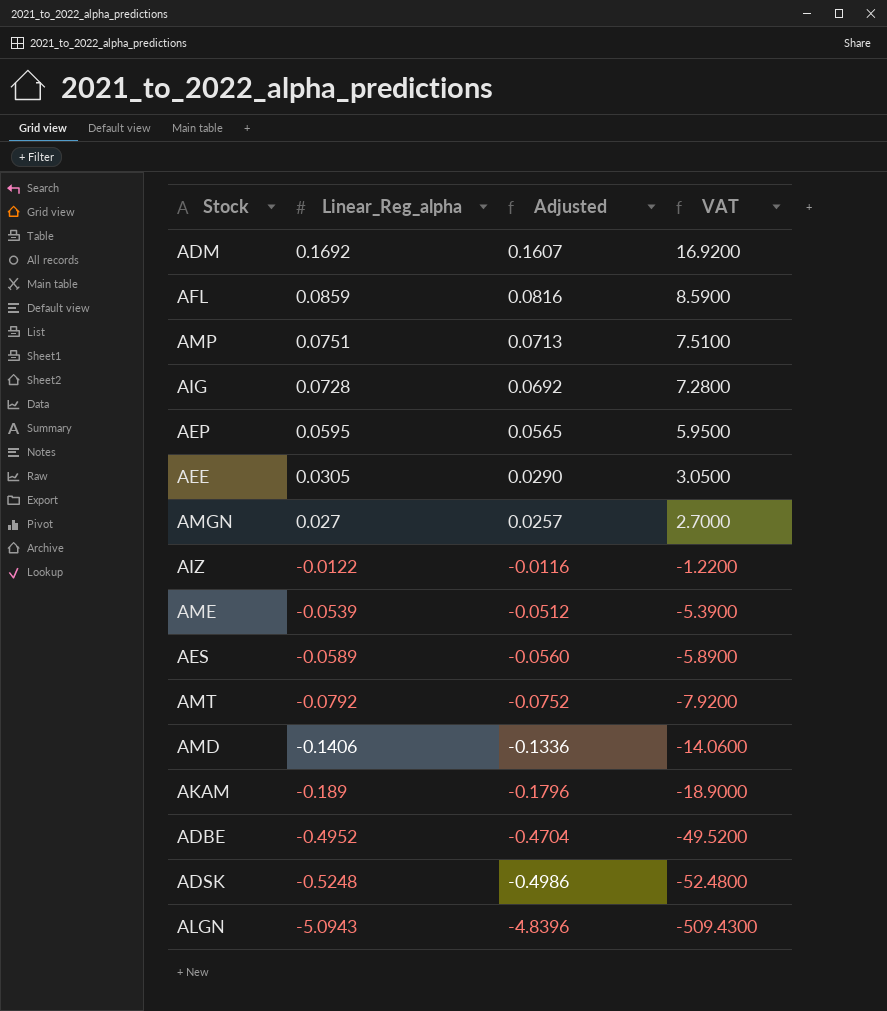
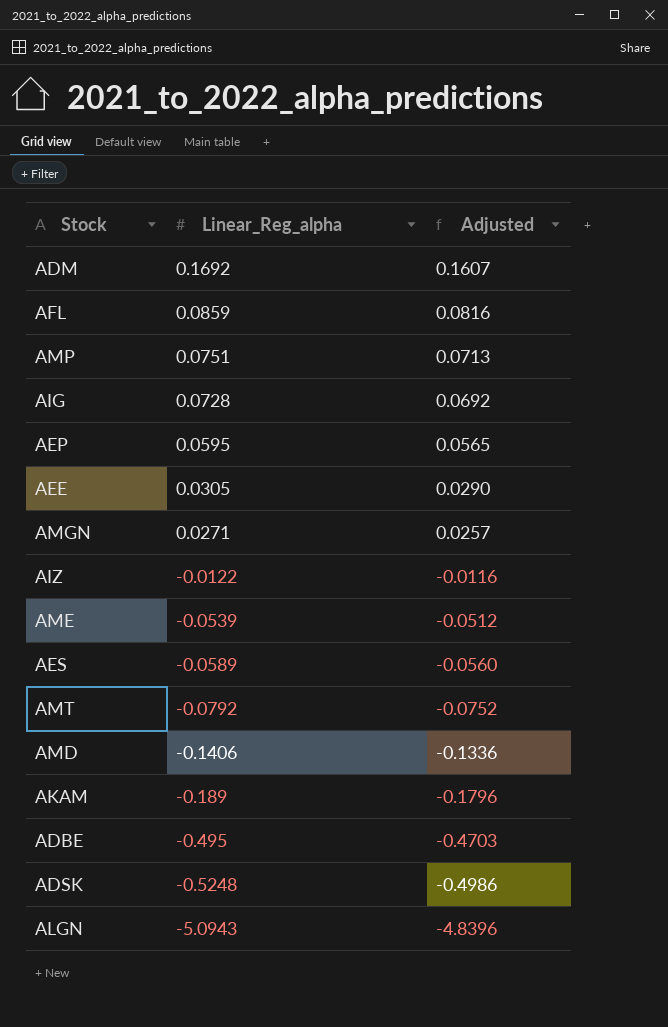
column VAT | formula: [Linear_Reg_alpha] * 100 -> none
AMGN | Linear_Reg_alpha: 0.027 -> 0.0271
ADBE | Linear_Reg_alpha: -0.4952 -> -0.495
ADBE | Adjusted: -0.4704 -> -0.4703

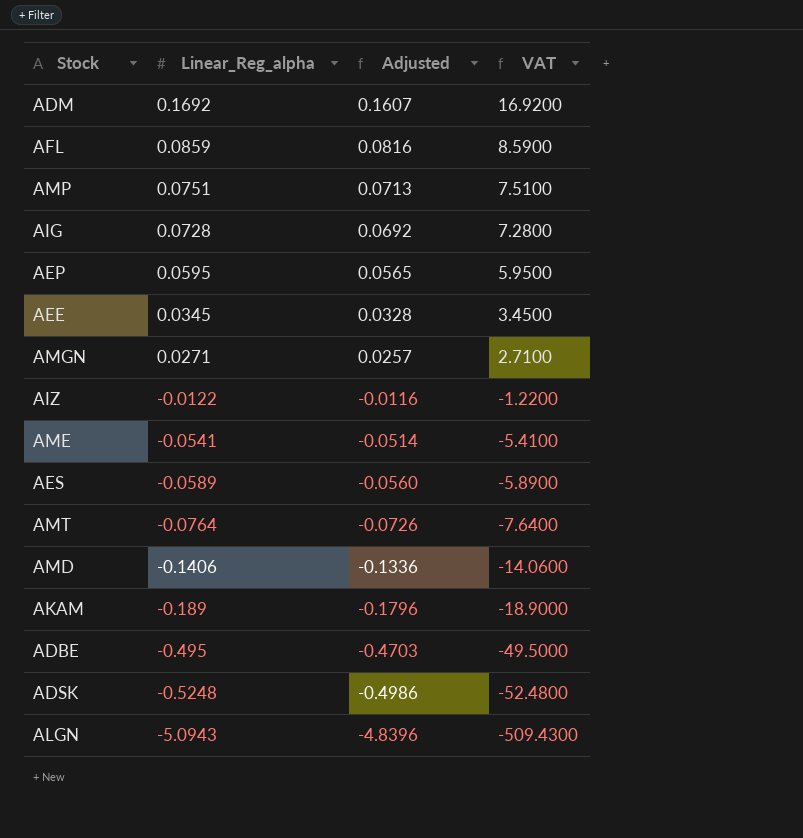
column VAT | formula: none -> [Linear_Reg_alpha] * 100
AEE | Linear_Reg_alpha: 0.0305 -> 0.0345
AEE | Adjusted: 0.0290 -> 0.0328
AME | Linear_Reg_alpha: -0.0539 -> -0.0541
AME | Adjusted: -0.0512 -> -0.0514
AMT | Linear_Reg_alpha: -0.0792 -> -0.0764
AMT | Adjusted: -0.0752 -> -0.0726

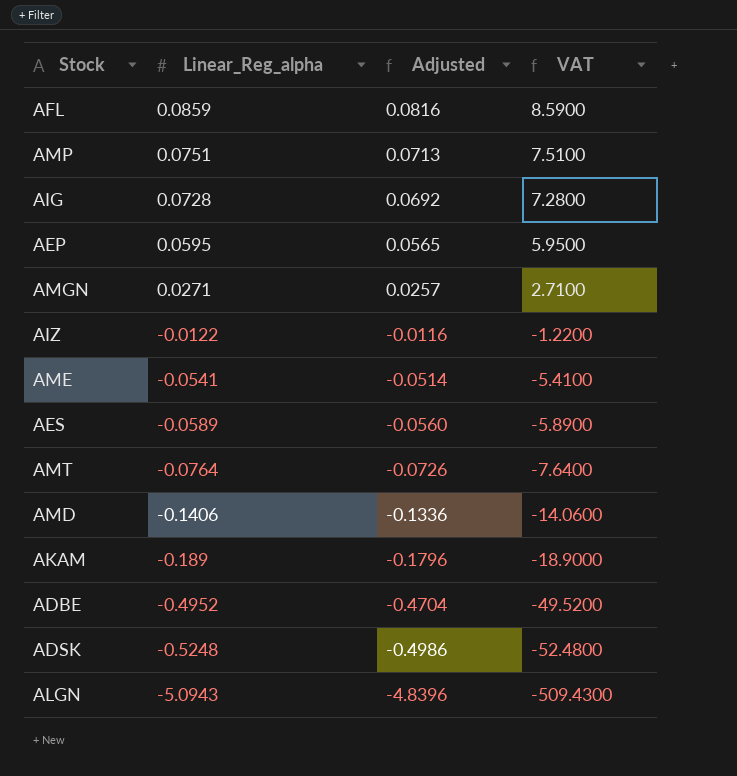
row ADM: 0.1692 | 0.1607 | 16.9200 -> none
row AEE: 0.0345 | 0.0328 | 3.4500 -> none
ADBE | Linear_Reg_alpha: -0.495 -> -0.4952
ADBE | Adjusted: -0.4703 -> -0.4704
ADBE | VAT: -49.5000 -> -49.5200

